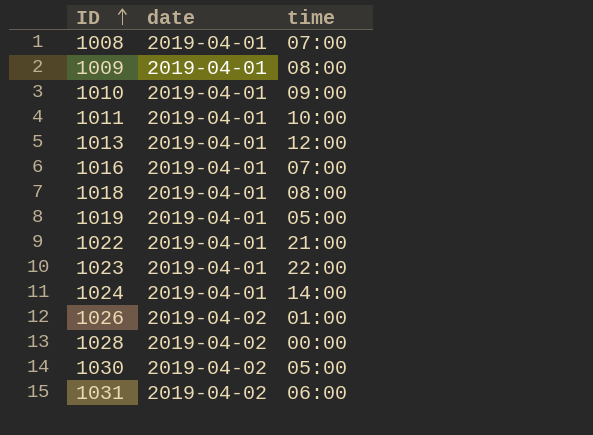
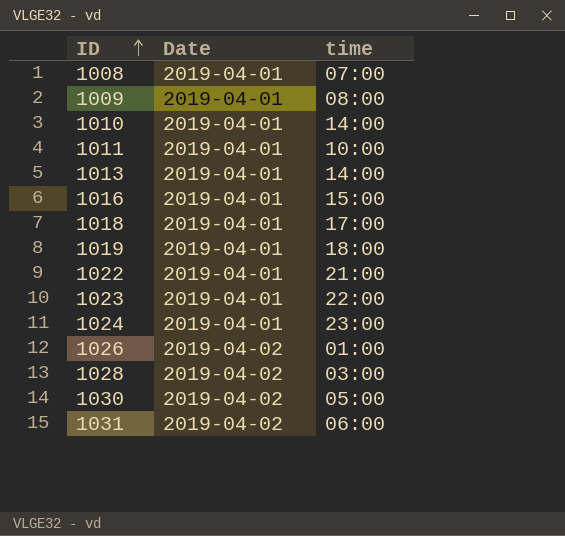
column name: date -> Date
1010 | time: 09:00 -> 14:00
1013 | time: 12:00 -> 14:00
1016 | time: 07:00 -> 15:00
1018 | time: 08:00 -> 17:00
1019 | time: 05:00 -> 18:00
1024 | time: 14:00 -> 23:00
1028 | time: 00:00 -> 03:00

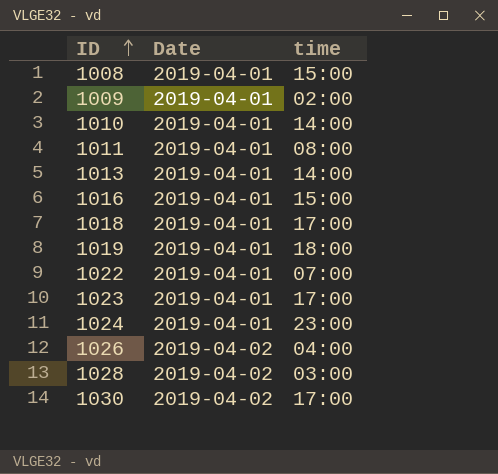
row 1031: 2019-04-02 | 06:00 -> none
1008 | time: 07:00 -> 15:00
1009 | time: 08:00 -> 02:00
1011 | time: 10:00 -> 08:00
1022 | time: 21:00 -> 07:00
1023 | time: 22:00 -> 17:00
1026 | time: 01:00 -> 04:00
1030 | time: 05:00 -> 17:00

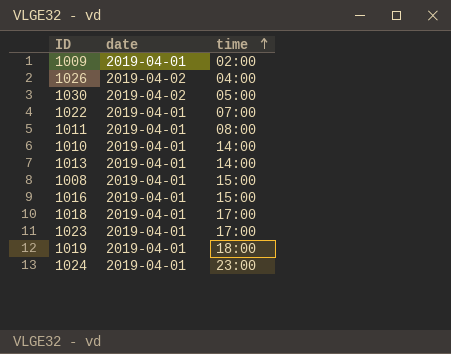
row order: ID ascending -> time ascending
column name: Date -> date
row 1028: 2019-04-02 | 03:00 -> none
1030 | time: 17:00 -> 05:00

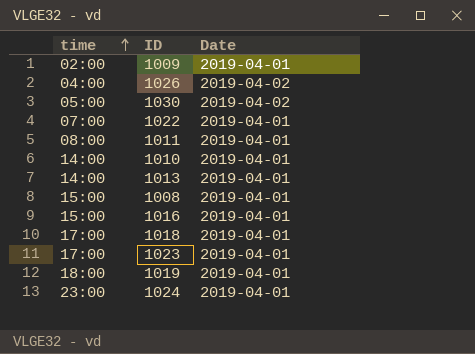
column time | position: 3 -> 1
column name: date -> Date

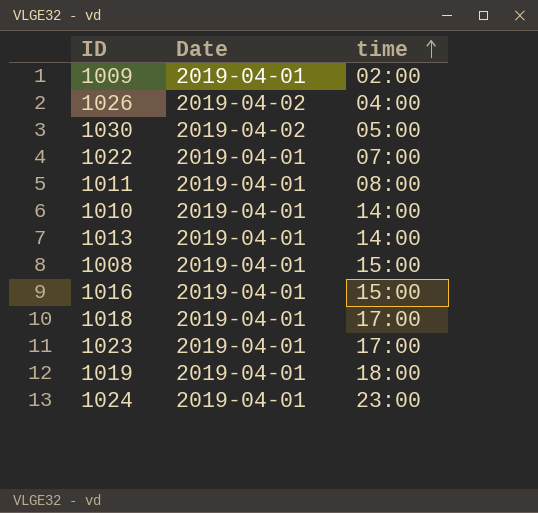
column time | position: 1 -> 3

